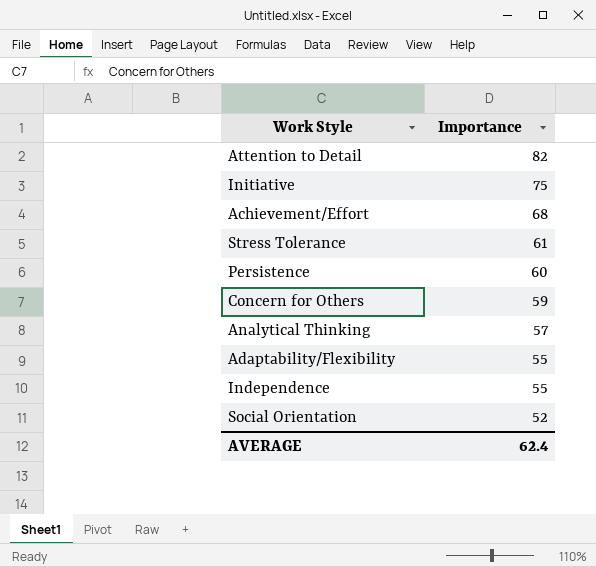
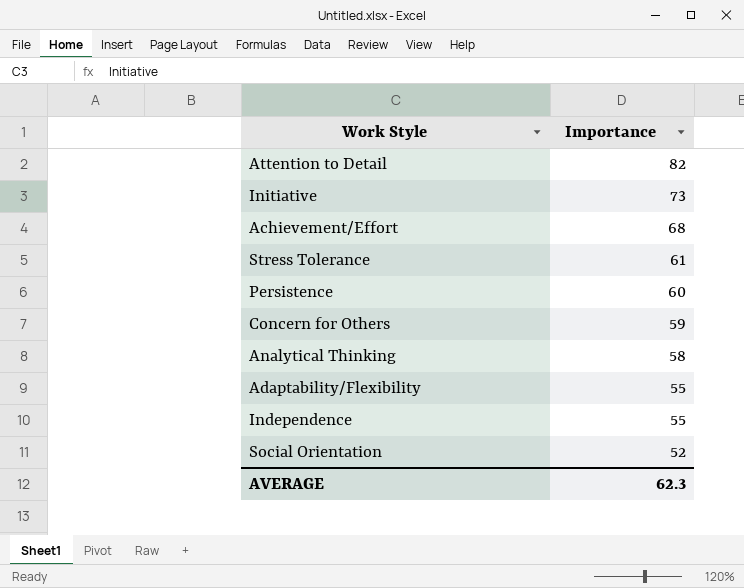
Initiative | Importance: 75 -> 73
Analytical Thinking | Importance: 57 -> 58
AVERAGE | Importance: 62.4 -> 62.3

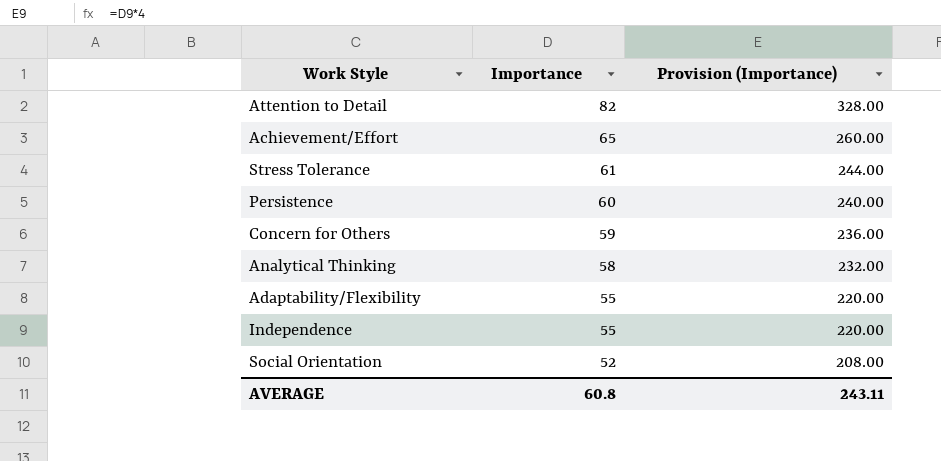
column Provision (Importance) | formula: none -> [Importance] * 4
row Initiative: 73 -> none
Achievement/Effort | Importance: 68 -> 65
AVERAGE | Importance: 62.3 -> 60.8

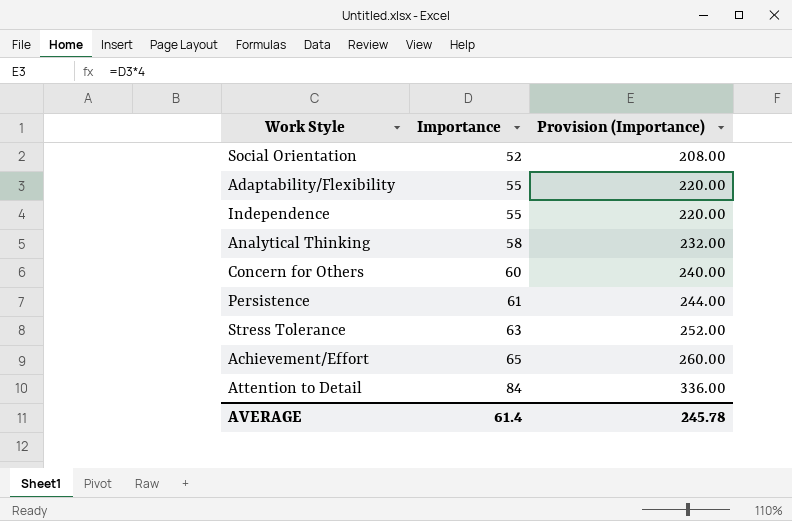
row order: Importance descending -> Importance ascending
Concern for Others | Importance: 59 -> 60
Concern for Others | Provision (Importance): 236.00 -> 240.00
Persistence | Importance: 60 -> 61
Persistence | Provision (Importance): 240.00 -> 244.00
Stress Tolerance | Importance: 61 -> 63
Stress Tolerance | Provision (Importance): 244.00 -> 252.00
Attention to Detail | Importance: 82 -> 84
Attention to Detail | Provision (Importance): 328.00 -> 336.00
AVERAGE | Importance: 60.8 -> 61.4
AVERAGE | Provision (Importance): 243.11 -> 245.78

